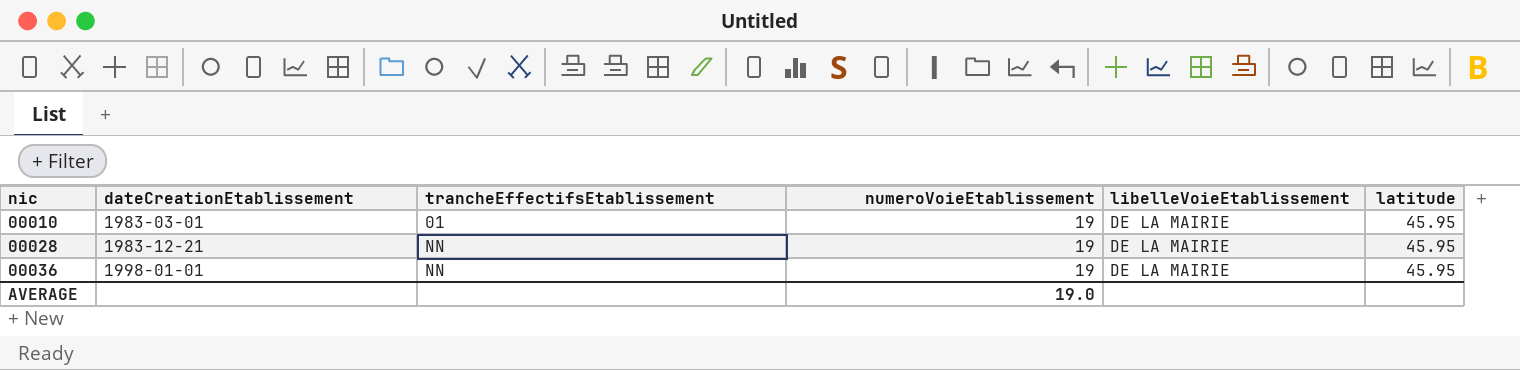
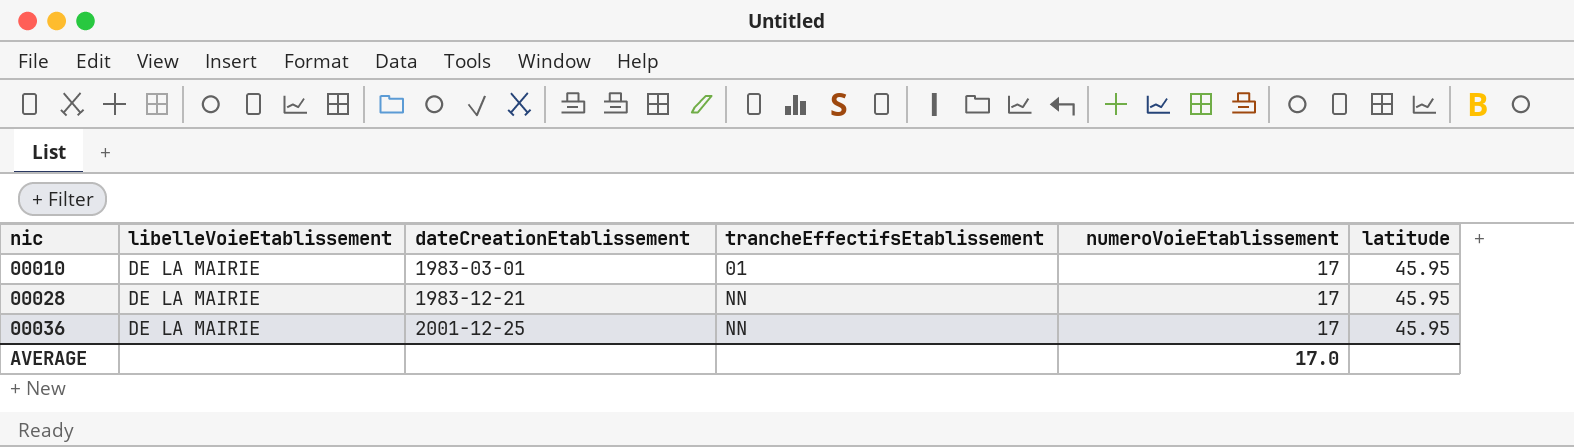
column libelleVoieEtablissement | position: 5 -> 2
00010 | numeroVoieEtablissement: 19 -> 17
00028 | numeroVoieEtablissement: 19 -> 17
00036 | dateCreationEtablissement: 1998-01-01 -> 2001-12-25
00036 | numeroVoieEtablissement: 19 -> 17
AVERAGE | numeroVoieEtablissement: 19.0 -> 17.0

